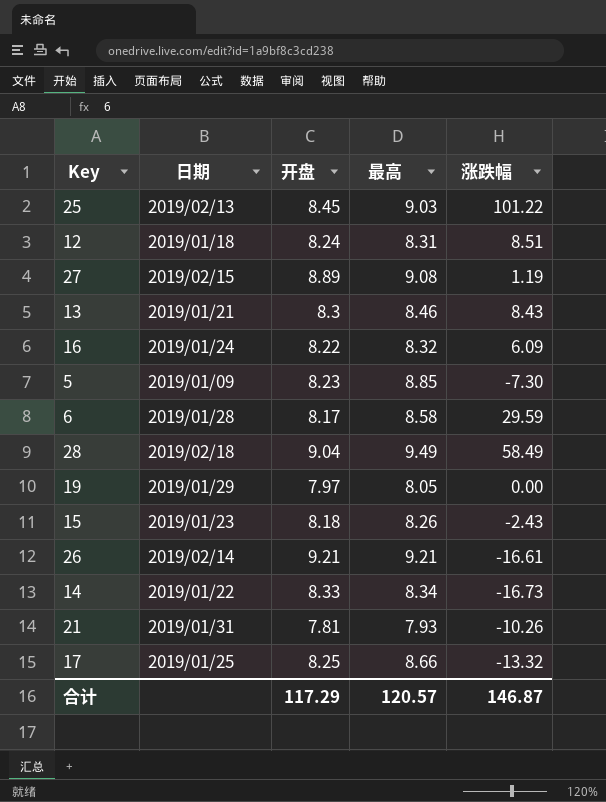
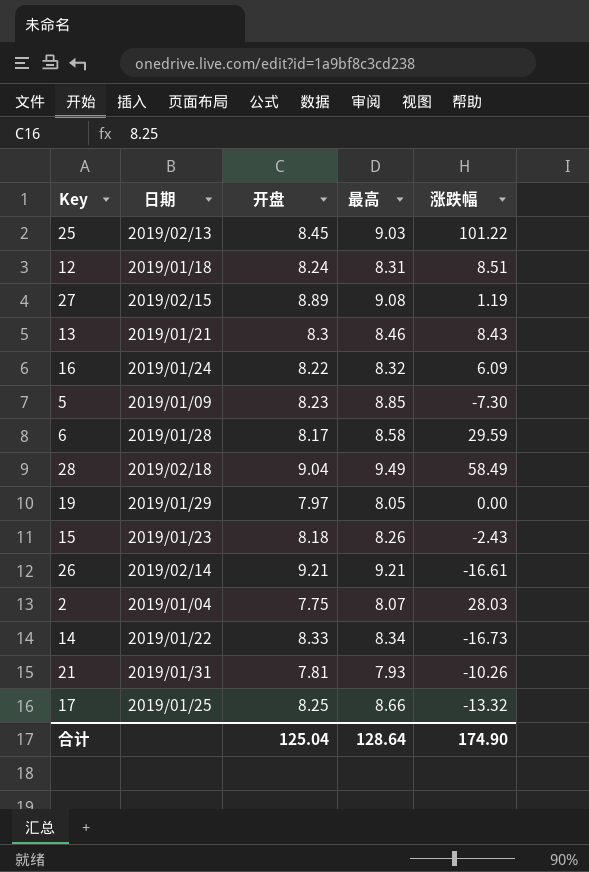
row 2: none -> 2019/01/04 | 7.75 | 8.07 | 28.03
合计 | 开盘: 117.29 -> 125.04
合计 | 最高: 120.57 -> 128.64
合计 | 涨跌幅: 146.87 -> 174.90

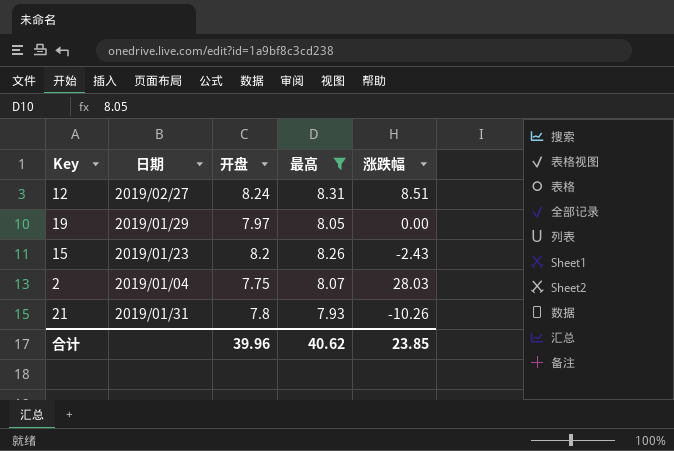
filter: none -> 最高 <= 8.31
12 | 日期: 2019/01/18 -> 2019/02/27
15 | 开盘: 8.18 -> 8.2
21 | 开盘: 7.81 -> 7.8
合计 | 开盘: 125.04 -> 39.96
合计 | 最高: 128.64 -> 40.62
合计 | 涨跌幅: 174.90 -> 23.85

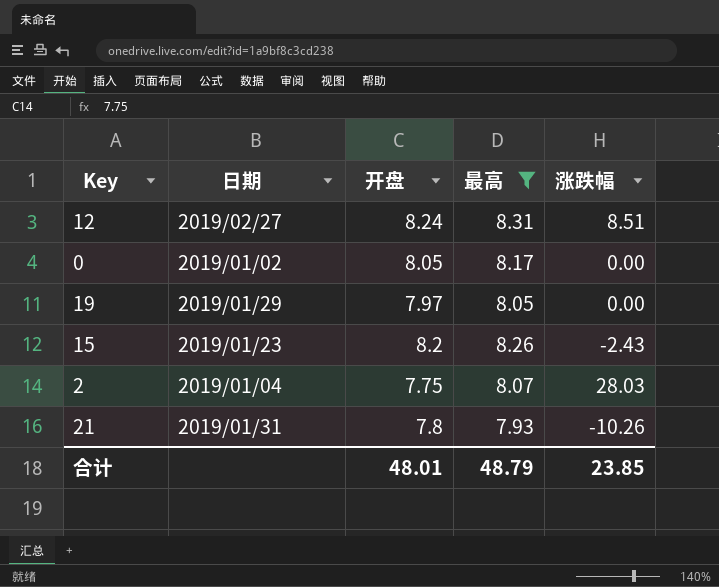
row 0: none -> 2019/01/02 | 8.05 | 8.17 | 0.00
合计 | 开盘: 39.96 -> 48.01
合计 | 最高: 40.62 -> 48.79

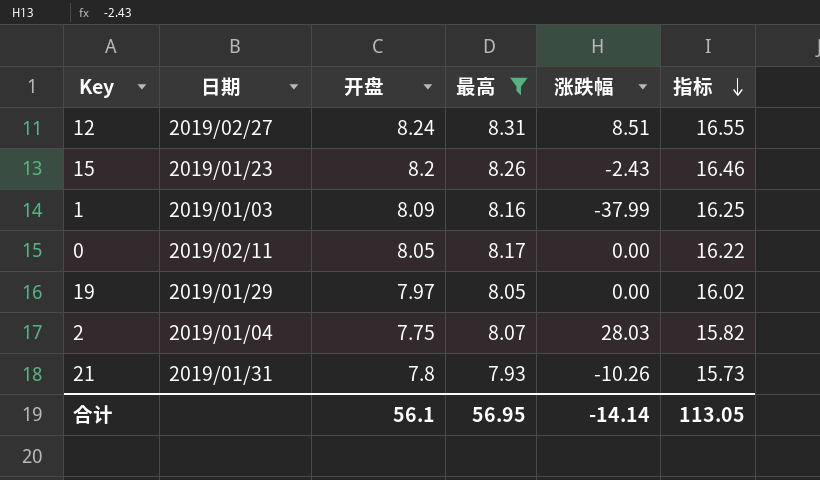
row order: none -> 指标 descending
column 指标 | formula: none -> [开盘] + [最高]
row 1: none -> 2019/01/03 | 8.09 | 8.16 | -37.99 | 16.25
0 | 日期: 2019/01/02 -> 2019/02/11
合计 | 开盘: 48.01 -> 56.1
合计 | 最高: 48.79 -> 56.95
合计 | 涨跌幅: 23.85 -> -14.14

